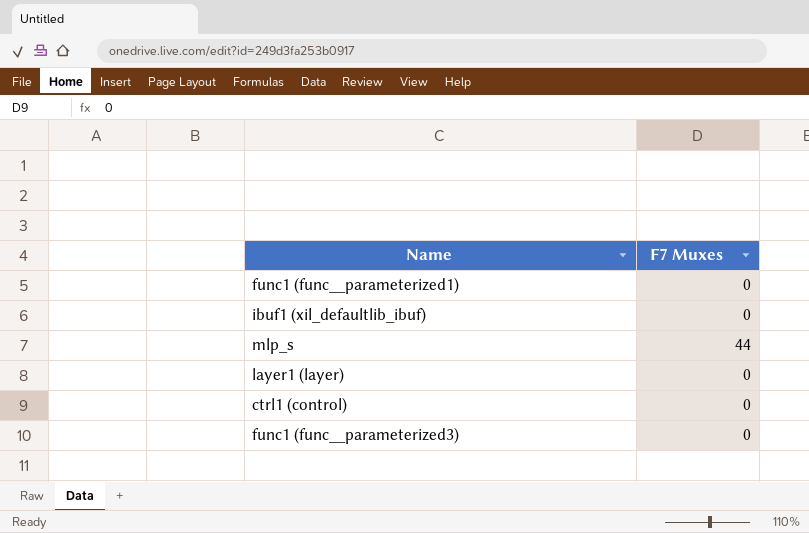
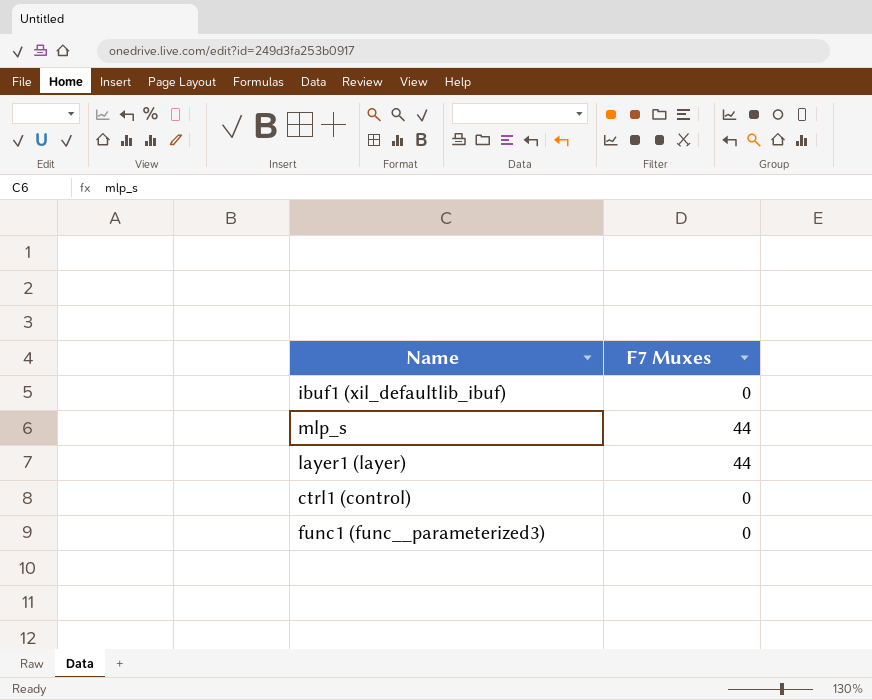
row func1 (func__parameterized1): 0 -> none
layer1 (layer) | F7 Muxes: 0 -> 44

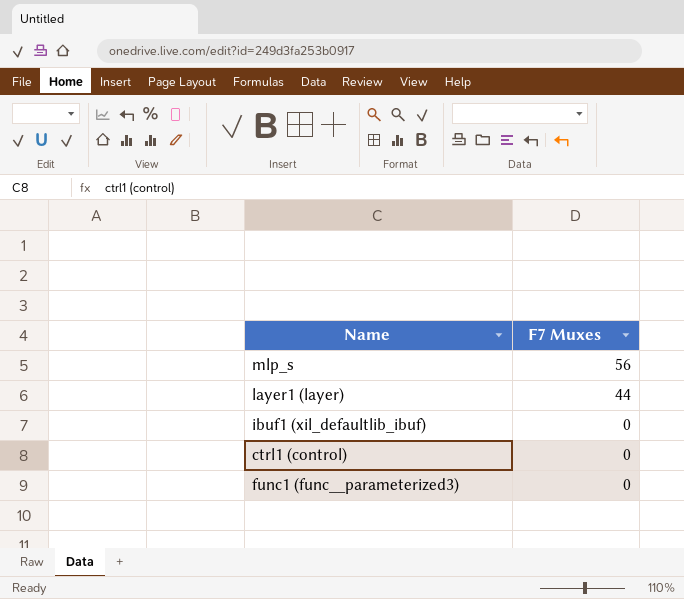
row order: none -> F7 Muxes descending
mlp_s | F7 Muxes: 44 -> 56

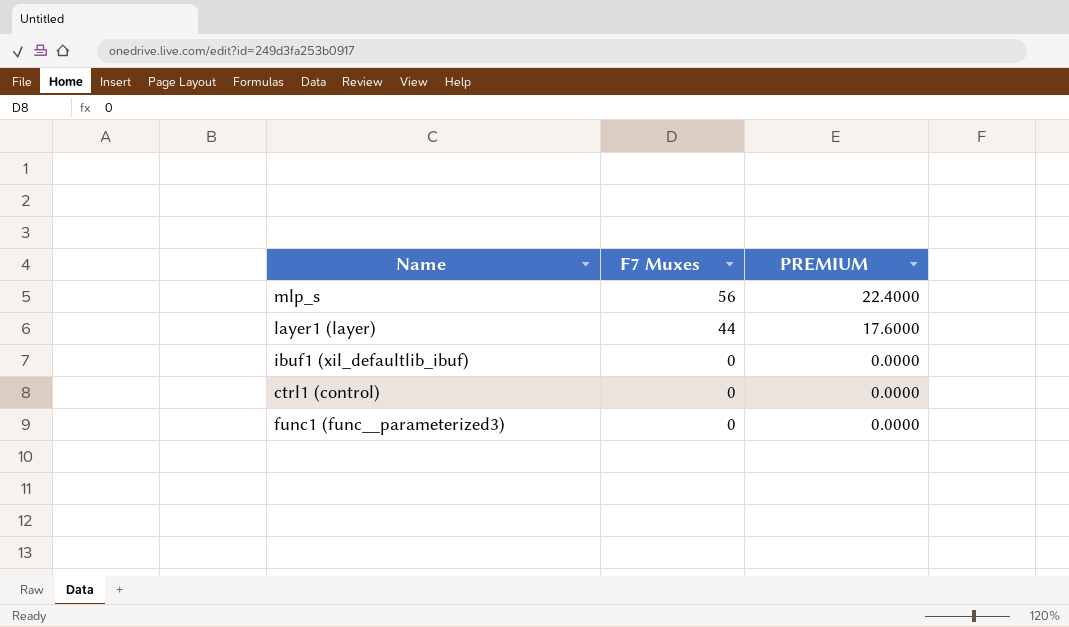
column PREMIUM | formula: none -> [F7 Muxes] * 0.4

